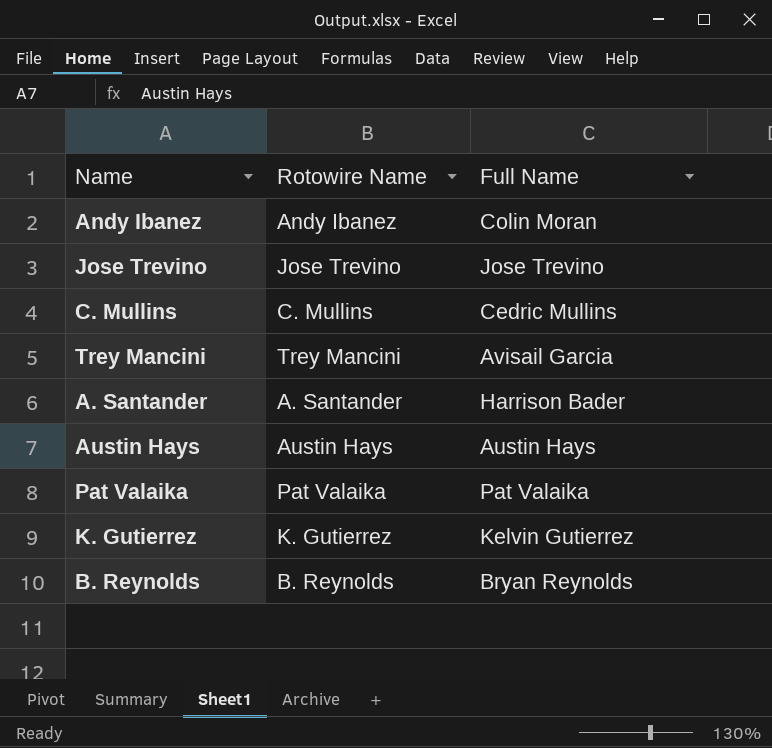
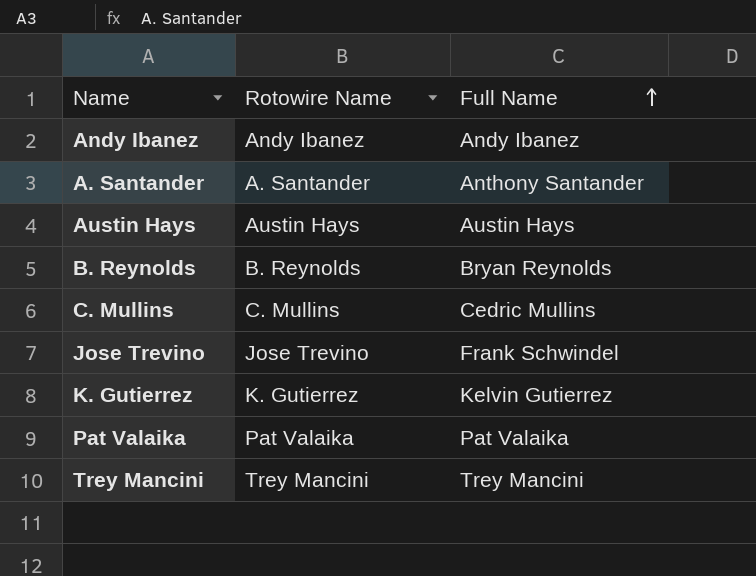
row order: none -> Full Name ascending
Andy Ibanez | Full Name: Colin Moran -> Andy Ibanez
A. Santander | Full Name: Harrison Bader -> Anthony Santander
Jose Trevino | Full Name: Jose Trevino -> Frank Schwindel
Trey Mancini | Full Name: Avisail Garcia -> Trey Mancini

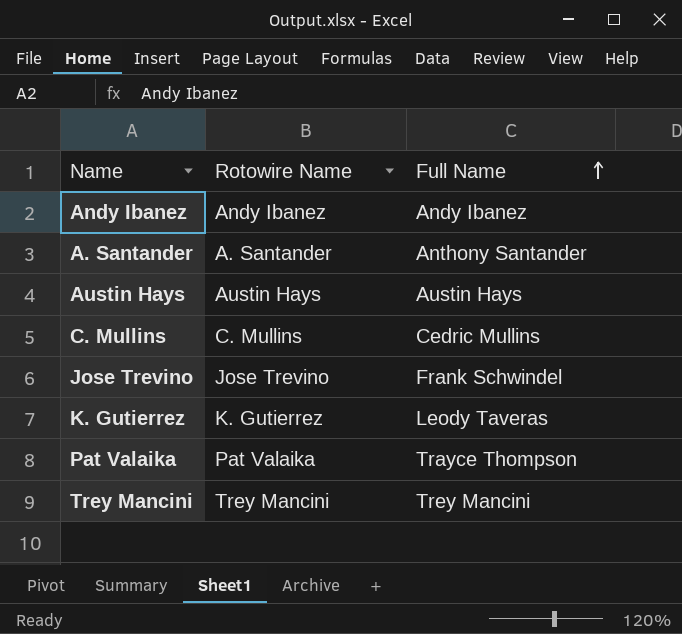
row B. Reynolds: B. Reynolds | Bryan Reynolds -> none
K. Gutierrez | Full Name: Kelvin Gutierrez -> Leody Taveras
Pat Valaika | Full Name: Pat Valaika -> Trayce Thompson

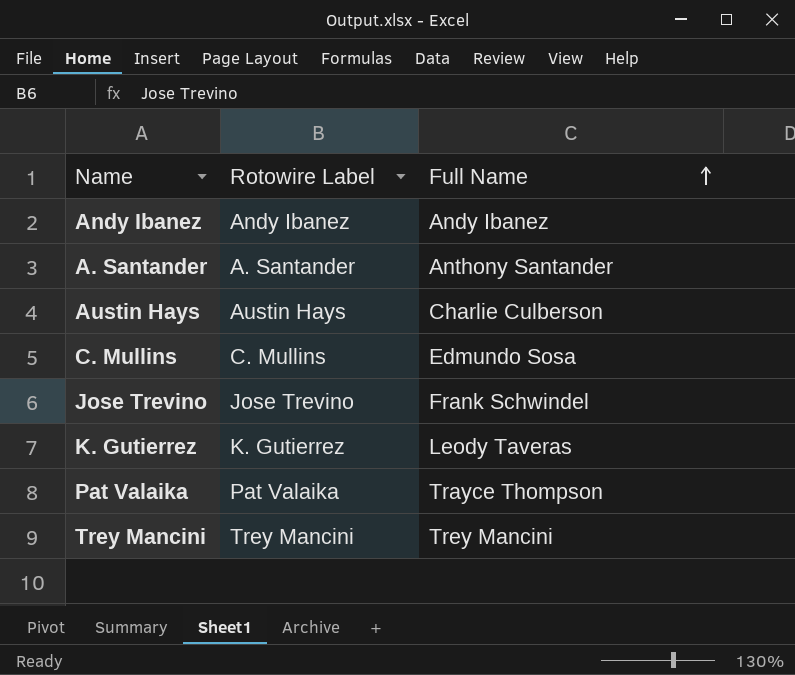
column name: Rotowire Name -> Rotowire Label
Austin Hays | Full Name: Austin Hays -> Charlie Culberson
C. Mullins | Full Name: Cedric Mullins -> Edmundo Sosa

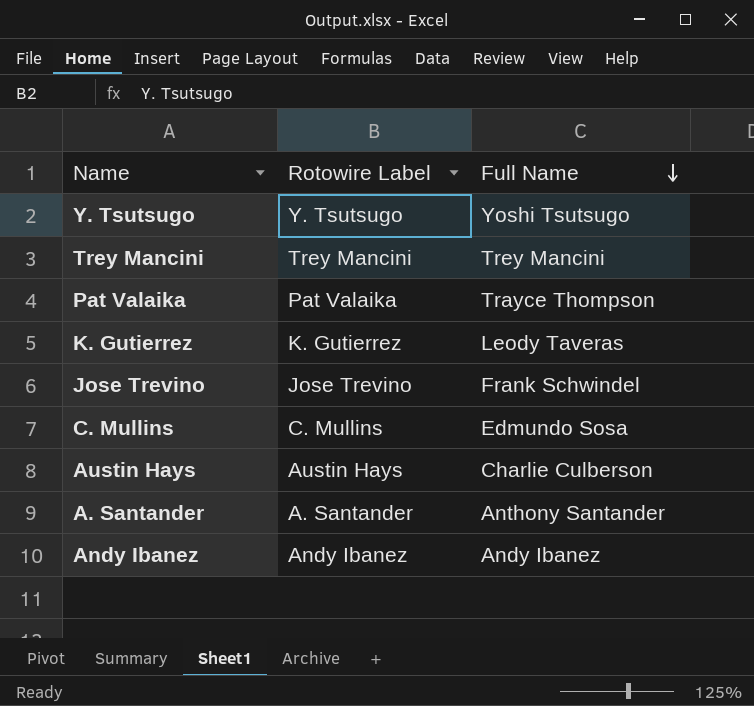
row order: Full Name ascending -> Full Name descending
row Y. Tsutsugo: none -> Y. Tsutsugo | Yoshi Tsutsugo

